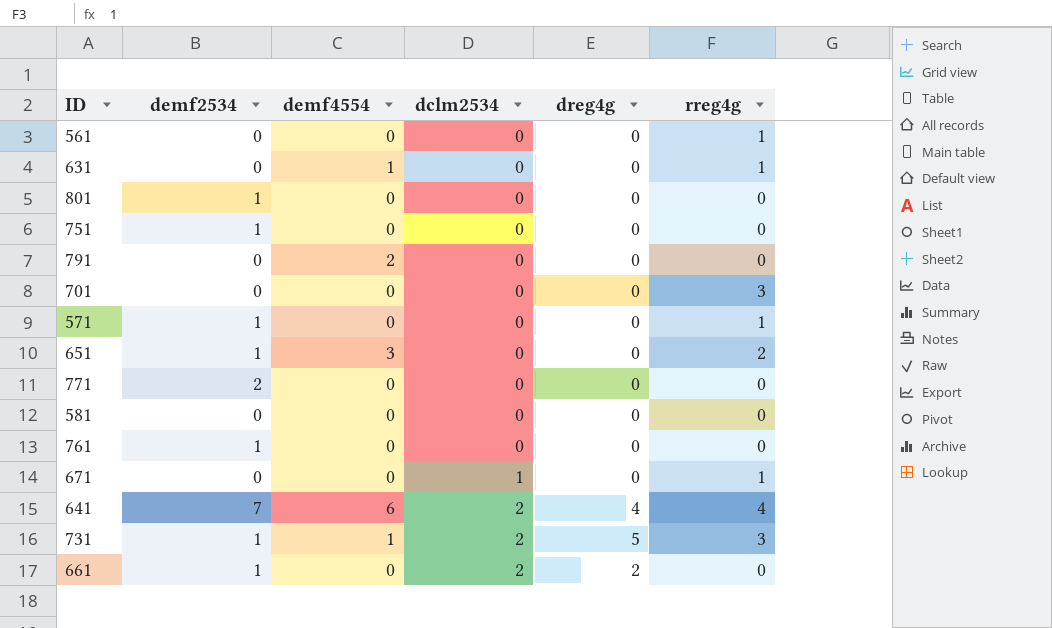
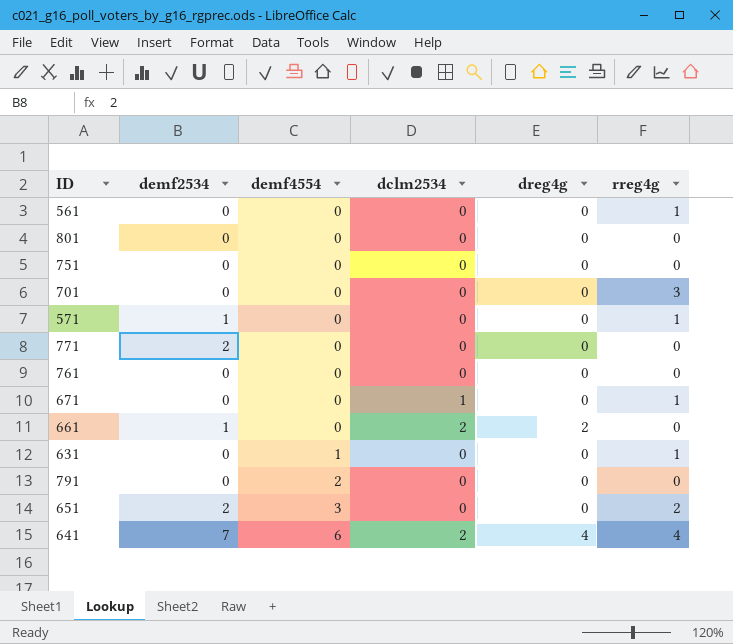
row order: dclm2534 ascending -> demf4554 ascending
row 581: 0 | 0 | 0 | 0 | 0 -> none
row 731: 1 | 1 | 2 | 5 | 3 -> none
801 | demf2534: 1 -> 0
751 | demf2534: 1 -> 0
761 | demf2534: 1 -> 0
651 | demf2534: 1 -> 2

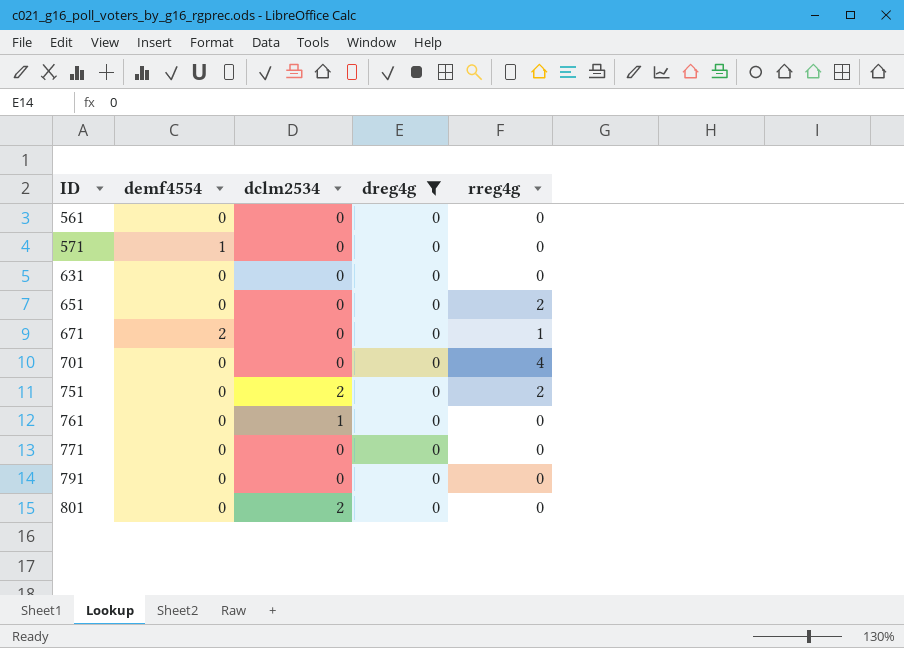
filter: none -> dreg4g = 0
row order: demf4554 ascending -> ID ascending
column demf2534 | position: 2 -> none
561 | rreg4g: 1 -> 0
571 | demf4554: 0 -> 1
571 | rreg4g: 1 -> 0
631 | demf4554: 1 -> 0
631 | rreg4g: 1 -> 0
651 | demf4554: 3 -> 0
671 | demf4554: 0 -> 2
671 | dclm2534: 1 -> 0
701 | rreg4g: 3 -> 4
751 | dclm2534: 0 -> 2
751 | rreg4g: 0 -> 2
761 | dclm2534: 0 -> 1
791 | demf4554: 2 -> 0
801 | dclm2534: 0 -> 2

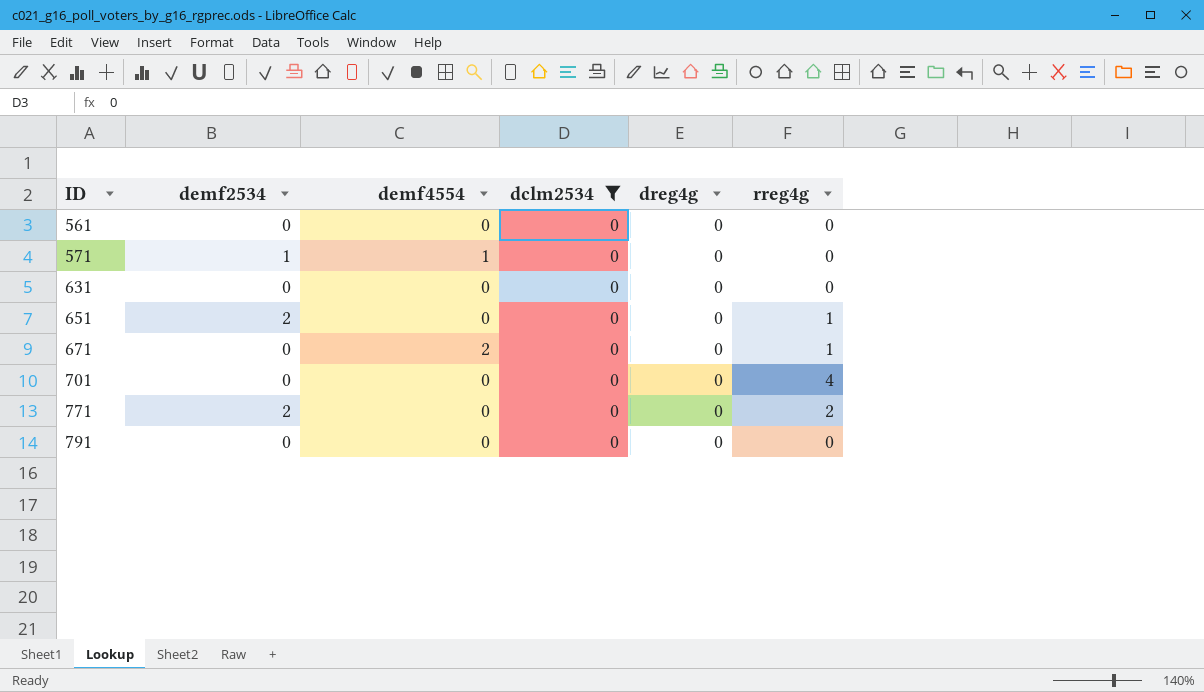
filter: dreg4g = 0 -> dclm2534 = 0
column demf2534 | position: none -> 2
651 | rreg4g: 2 -> 1
771 | rreg4g: 0 -> 2

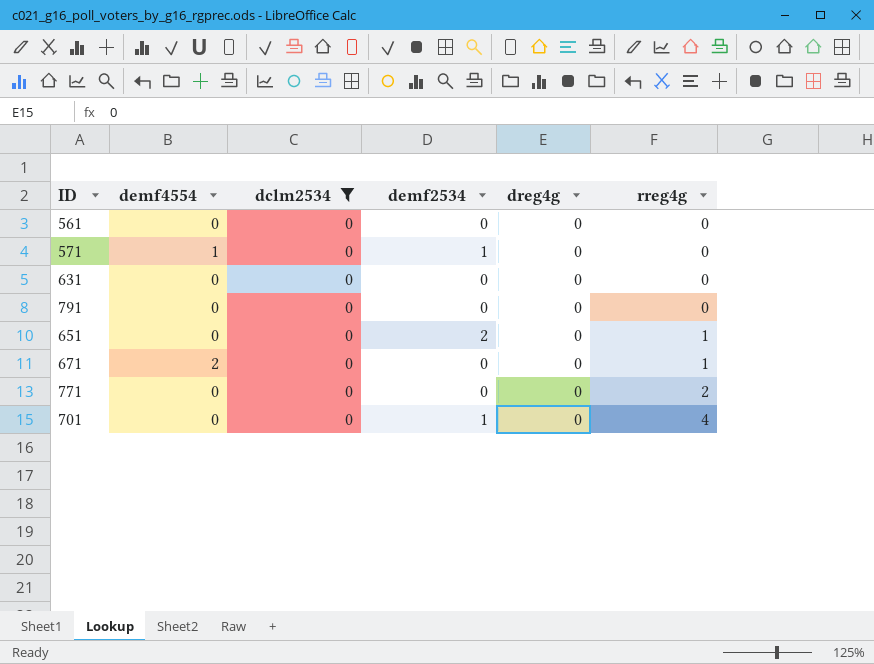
row order: ID ascending -> rreg4g ascending
column demf2534 | position: 2 -> 4
771 | demf2534: 2 -> 0
701 | demf2534: 0 -> 1

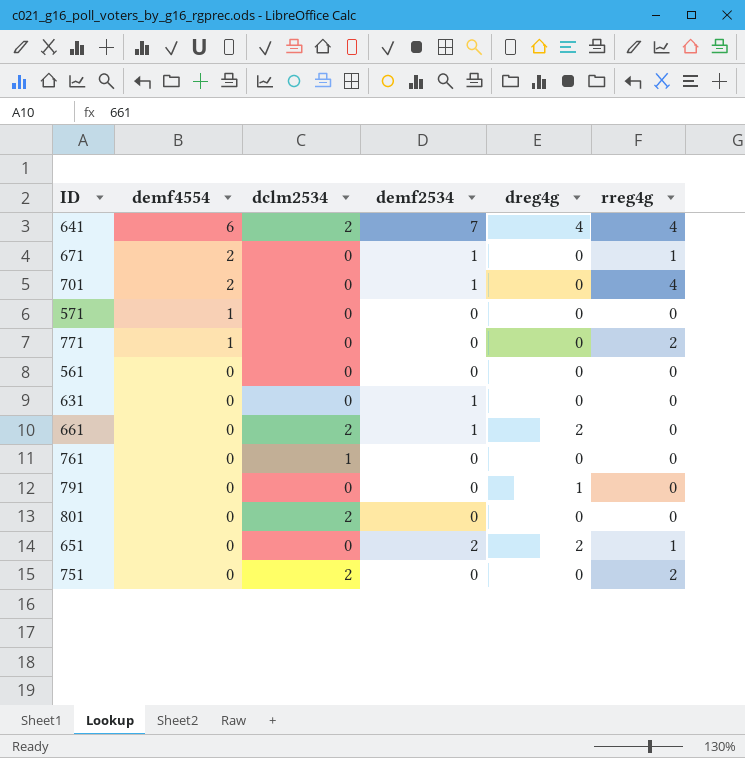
filter: dclm2534 = 0 -> none
row order: rreg4g ascending -> demf4554 descending
671 | demf2534: 0 -> 1
701 | demf4554: 0 -> 2
571 | demf2534: 1 -> 0
771 | demf4554: 0 -> 1
631 | demf2534: 0 -> 1
791 | dreg4g: 0 -> 1
651 | dreg4g: 0 -> 2

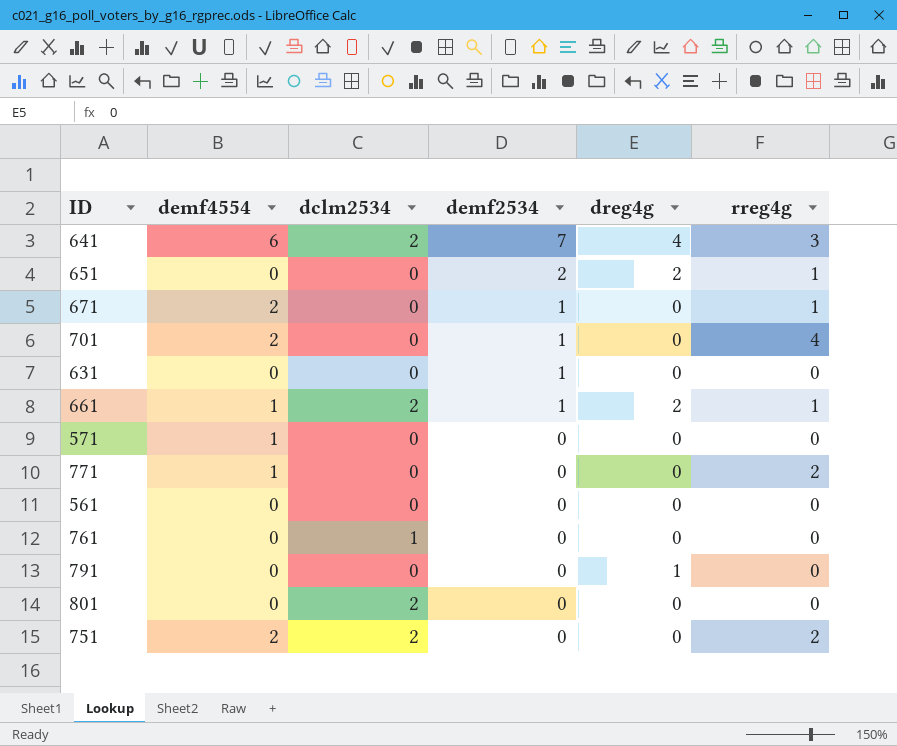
row order: demf4554 descending -> demf2534 descending
641 | rreg4g: 4 -> 3
661 | demf4554: 0 -> 1
661 | rreg4g: 0 -> 1
751 | demf4554: 0 -> 2

